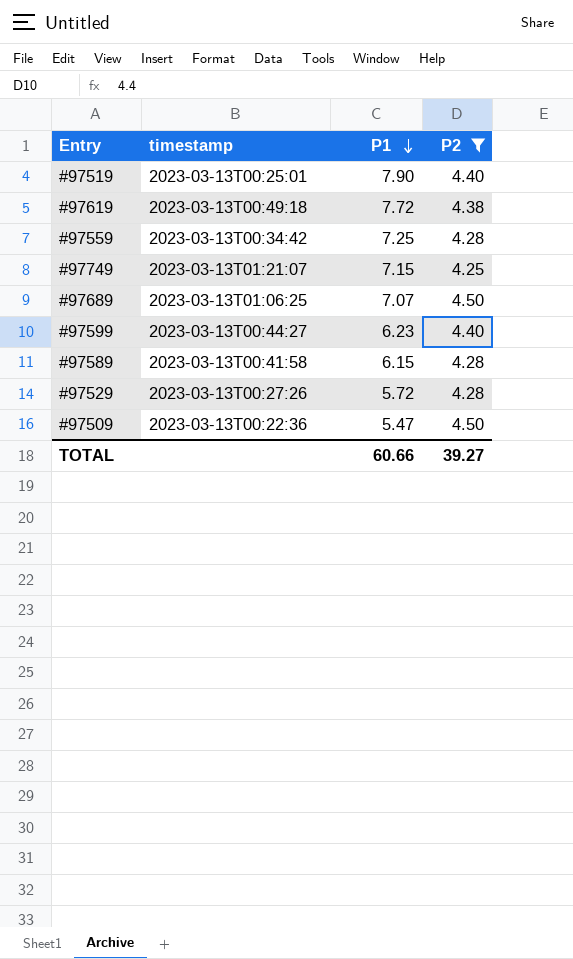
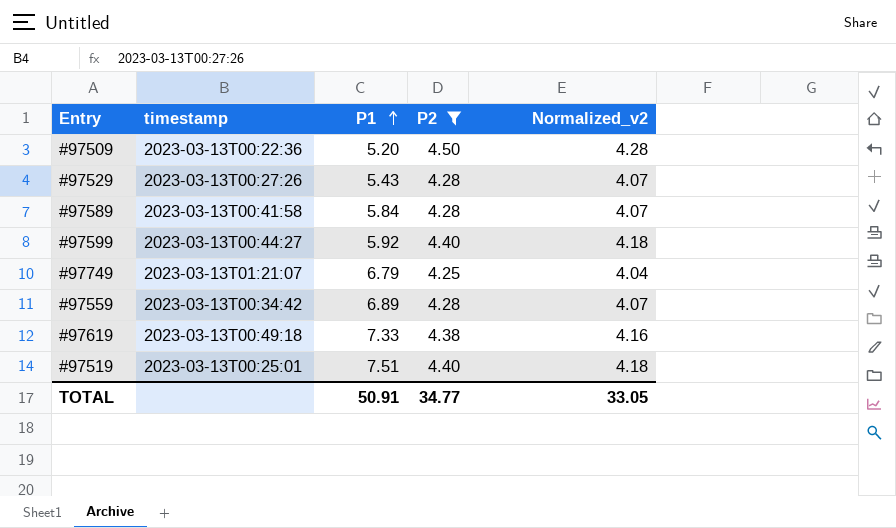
row order: P1 descending -> P1 ascending
column Normalized_v2 | formula: none -> [P2] * 0.95
row #97689: 2023-03-13T01:06:25 | 7.07 | 4.50 -> none
#97509 | P1: 5.47 -> 5.20
#97529 | P1: 5.72 -> 5.43
#97589 | P1: 6.15 -> 5.84
#97599 | P1: 6.23 -> 5.92
#97749 | P1: 7.15 -> 6.79
#97559 | P1: 7.25 -> 6.89
#97619 | P1: 7.72 -> 7.33
#97519 | P1: 7.90 -> 7.51
TOTAL | P1: 60.66 -> 50.91
TOTAL | P2: 39.27 -> 34.77

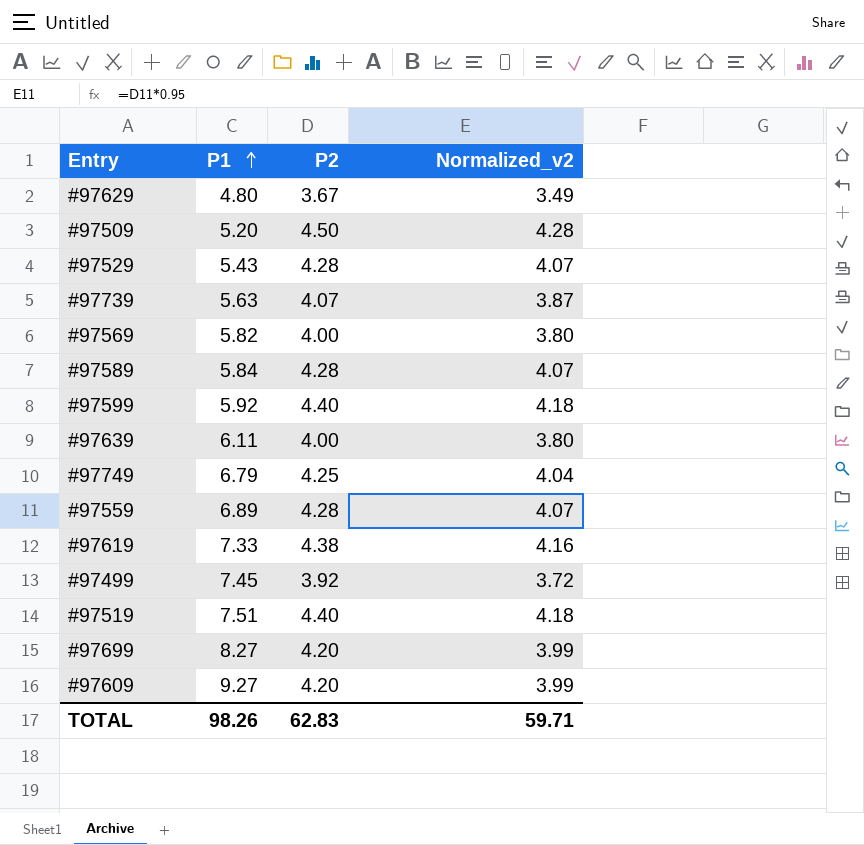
filter: P2 >= 4.25 -> none
column timestamp | position: 2 -> none
TOTAL | P1: 50.91 -> 98.26
TOTAL | P2: 34.77 -> 62.83
TOTAL | Normalized_v2: 33.05 -> 59.71

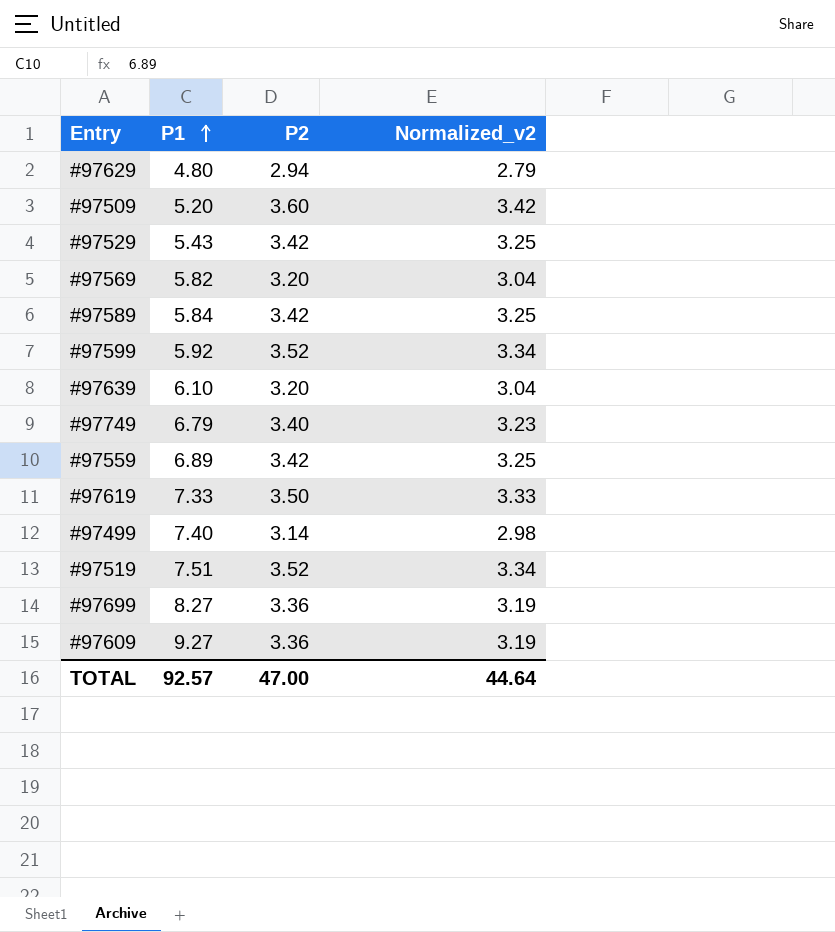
row #97739: 5.63 | 4.07 | 3.87 -> none
#97629 | P2: 3.67 -> 2.94
#97629 | Normalized_v2: 3.49 -> 2.79
#97509 | P2: 4.50 -> 3.60
#97509 | Normalized_v2: 4.28 -> 3.42
#97529 | P2: 4.28 -> 3.42
#97529 | Normalized_v2: 4.07 -> 3.25
#97569 | P2: 4.00 -> 3.20
#97569 | Normalized_v2: 3.80 -> 3.04
#97589 | P2: 4.28 -> 3.42
#97589 | Normalized_v2: 4.07 -> 3.25
#97599 | P2: 4.40 -> 3.52
#97599 | Normalized_v2: 4.18 -> 3.34
#97639 | P1: 6.11 -> 6.10
#97639 | P2: 4.00 -> 3.20
#97639 | Normalized_v2: 3.80 -> 3.04
#97749 | P2: 4.25 -> 3.40
#97749 | Normalized_v2: 4.04 -> 3.23
#97559 | P2: 4.28 -> 3.42
#97559 | Normalized_v2: 4.07 -> 3.25
#97619 | P2: 4.38 -> 3.50
#97619 | Normalized_v2: 4.16 -> 3.33
#97499 | P1: 7.45 -> 7.40
#97499 | P2: 3.92 -> 3.14
#97499 | Normalized_v2: 3.72 -> 2.98
#97519 | P2: 4.40 -> 3.52
#97519 | Normalized_v2: 4.18 -> 3.34
#97699 | P2: 4.20 -> 3.36
#97699 | Normalized_v2: 3.99 -> 3.19
#97609 | P2: 4.20 -> 3.36
#97609 | Normalized_v2: 3.99 -> 3.19
TOTAL | P1: 98.26 -> 92.57
TOTAL | P2: 62.83 -> 47.00
TOTAL | Normalized_v2: 59.71 -> 44.64

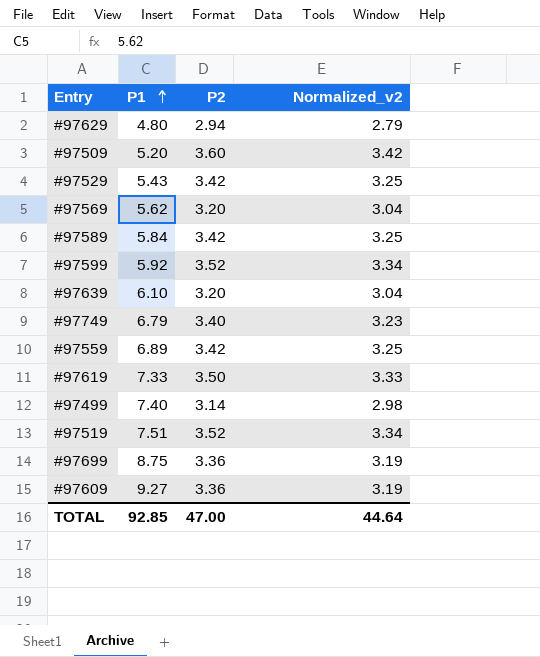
#97569 | P1: 5.82 -> 5.62
#97699 | P1: 8.27 -> 8.75
TOTAL | P1: 92.57 -> 92.85

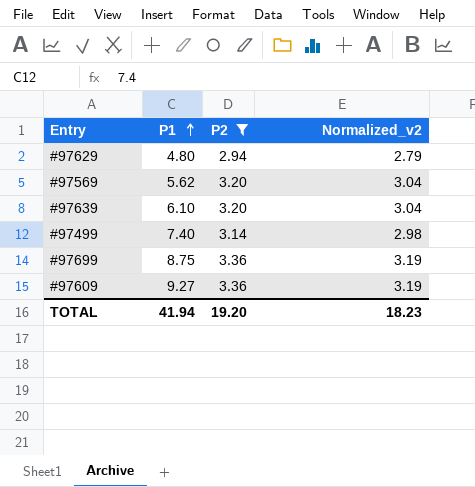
filter: none -> P2 <= 3.36
TOTAL | P1: 92.85 -> 41.94
TOTAL | P2: 47.00 -> 19.20
TOTAL | Normalized_v2: 44.64 -> 18.23

